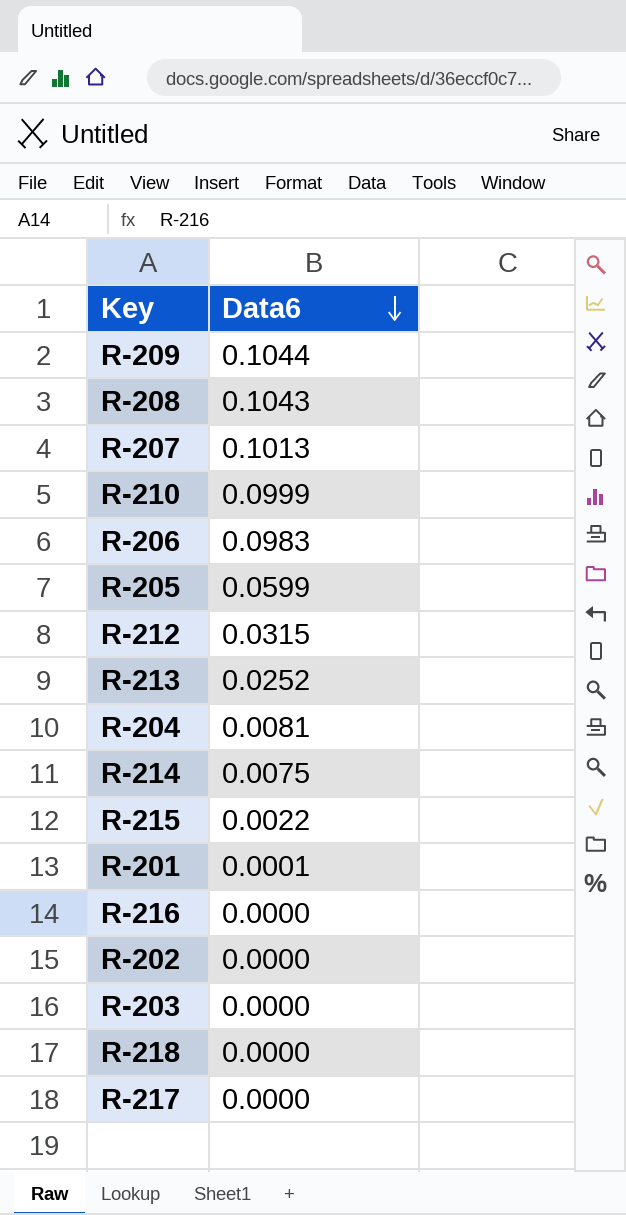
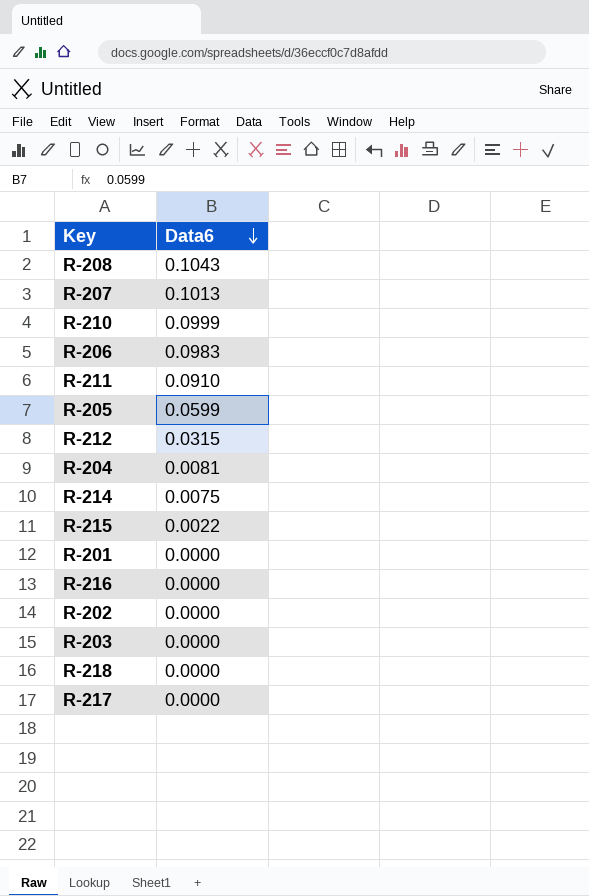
row R-209: 0.1044 -> none
row R-213: 0.0252 -> none
row R-211: none -> 0.0910
R-201 | Data6: 0.0001 -> 0.0000

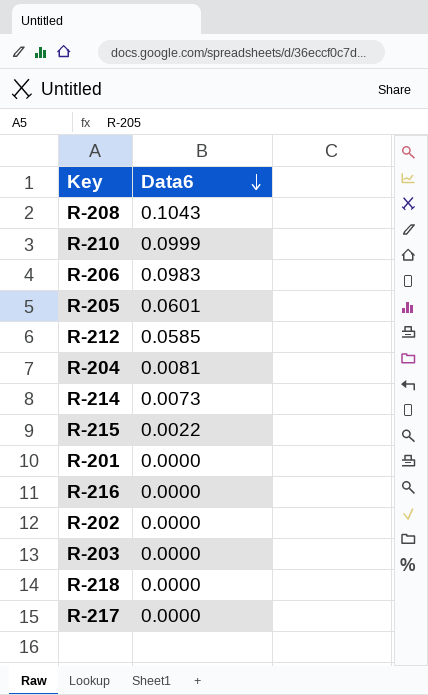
row R-207: 0.1013 -> none
row R-211: 0.0910 -> none
R-205 | Data6: 0.0599 -> 0.0601
R-212 | Data6: 0.0315 -> 0.0585
R-214 | Data6: 0.0075 -> 0.0073

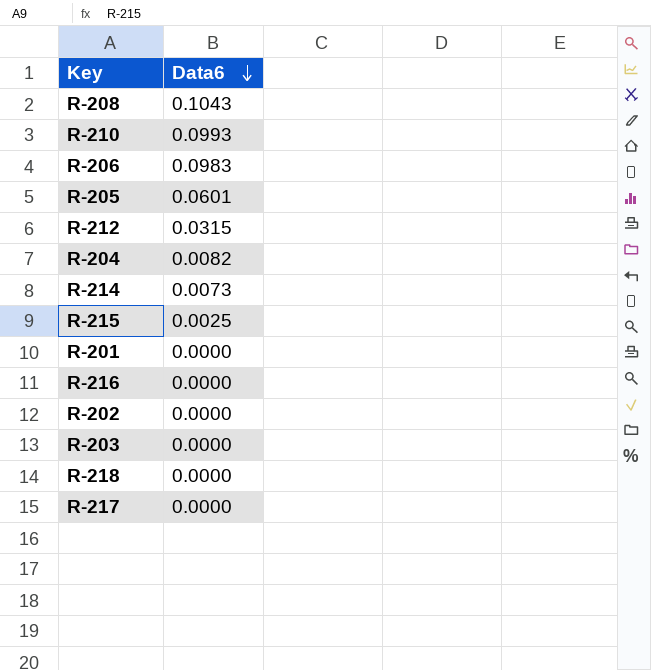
R-210 | Data6: 0.0999 -> 0.0993
R-212 | Data6: 0.0585 -> 0.0315
R-204 | Data6: 0.0081 -> 0.0082
R-215 | Data6: 0.0022 -> 0.0025

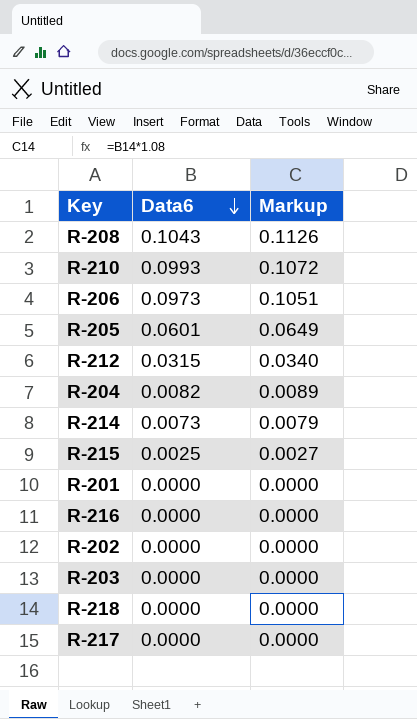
column Markup | formula: none -> [Data6] * 1.08
R-206 | Data6: 0.0983 -> 0.0973

